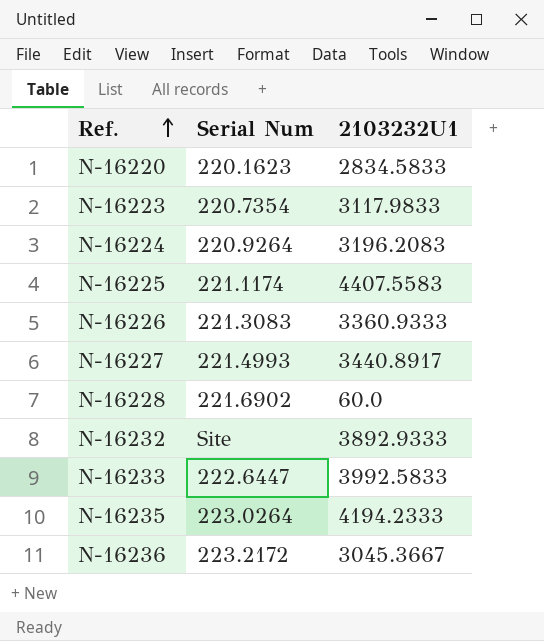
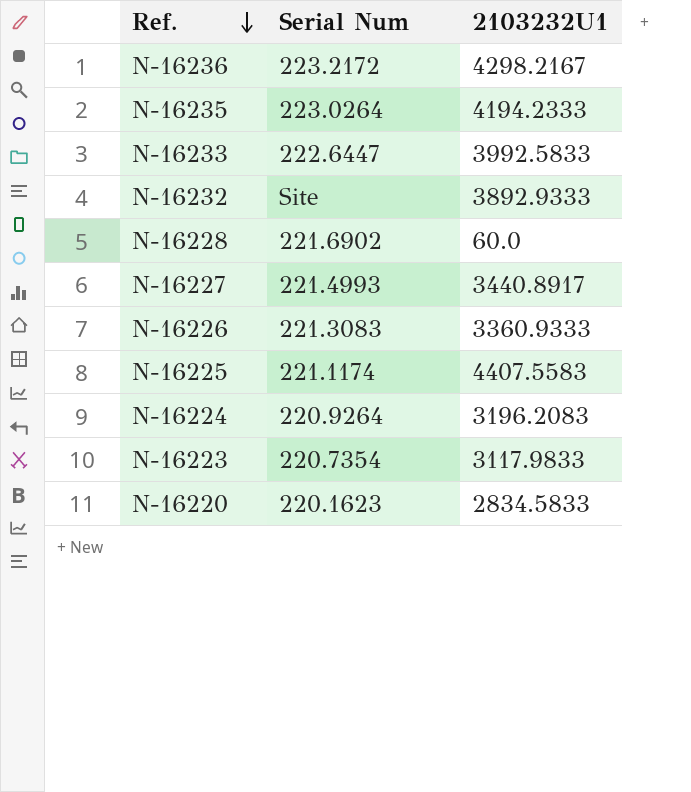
row order: Ref. ascending -> Ref. descending
N-16236 | 2103232U1: 3045.3667 -> 4298.2167

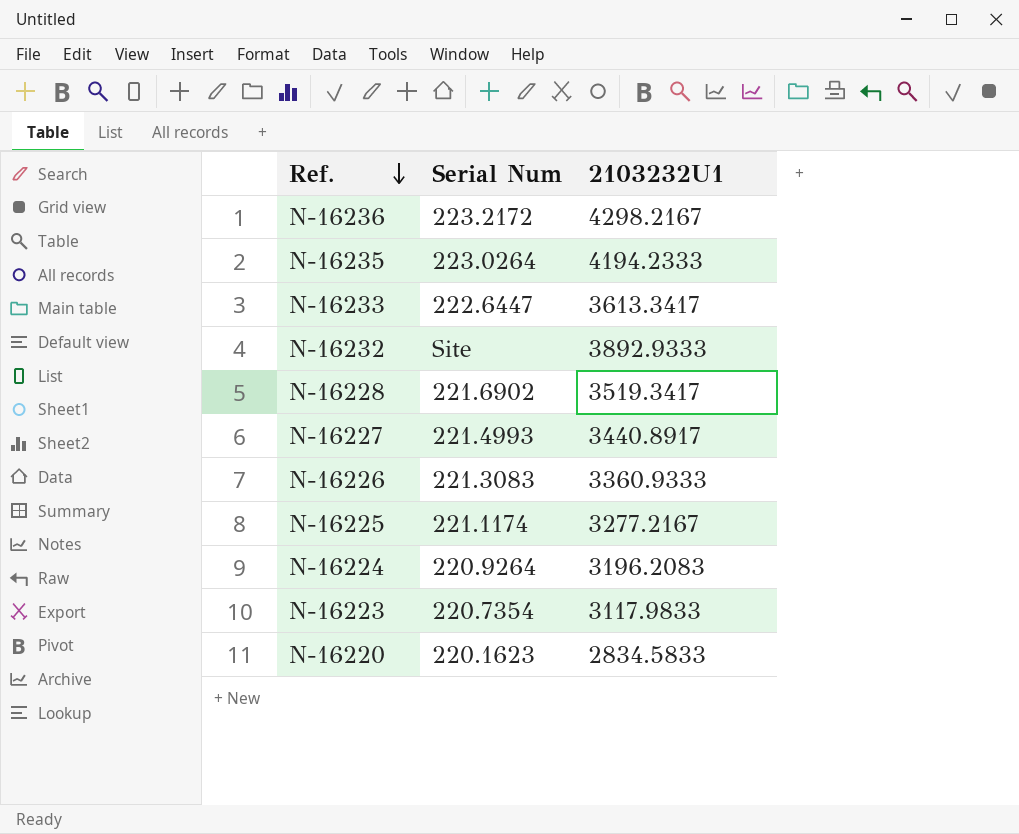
N-16233 | 2103232U1: 3992.5833 -> 3613.3417
N-16228 | 2103232U1: 60.0 -> 3519.3417
N-16225 | 2103232U1: 4407.5583 -> 3277.2167

